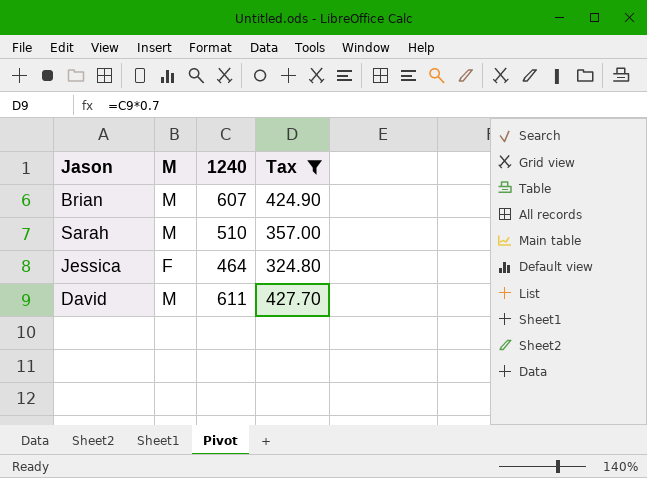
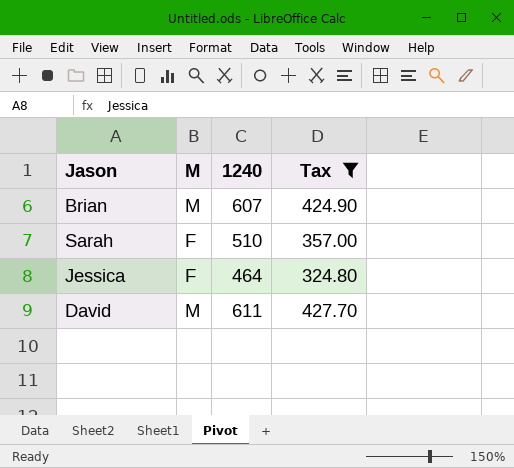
Sarah | M: M -> F

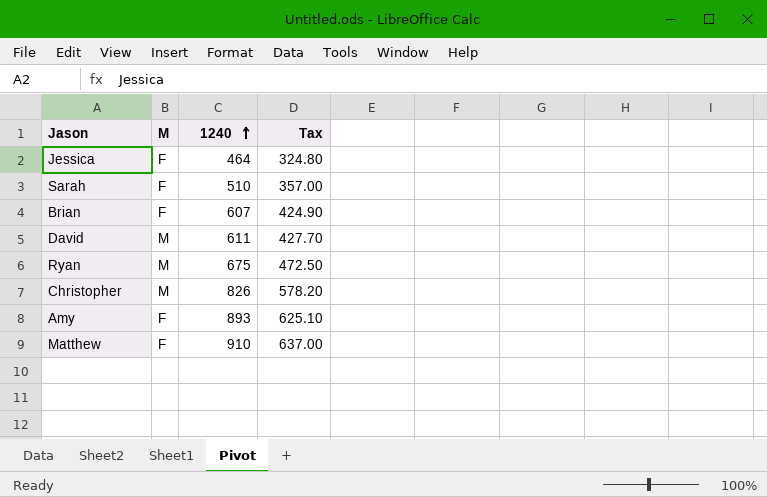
filter: Tax <= 427.70 -> none
row order: none -> 1240 ascending
Brian | M: M -> F

